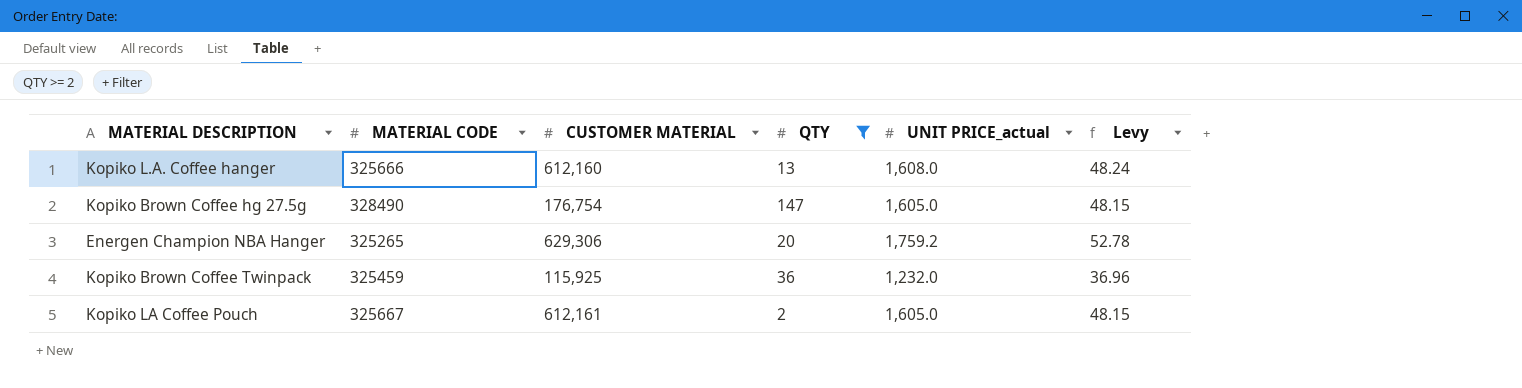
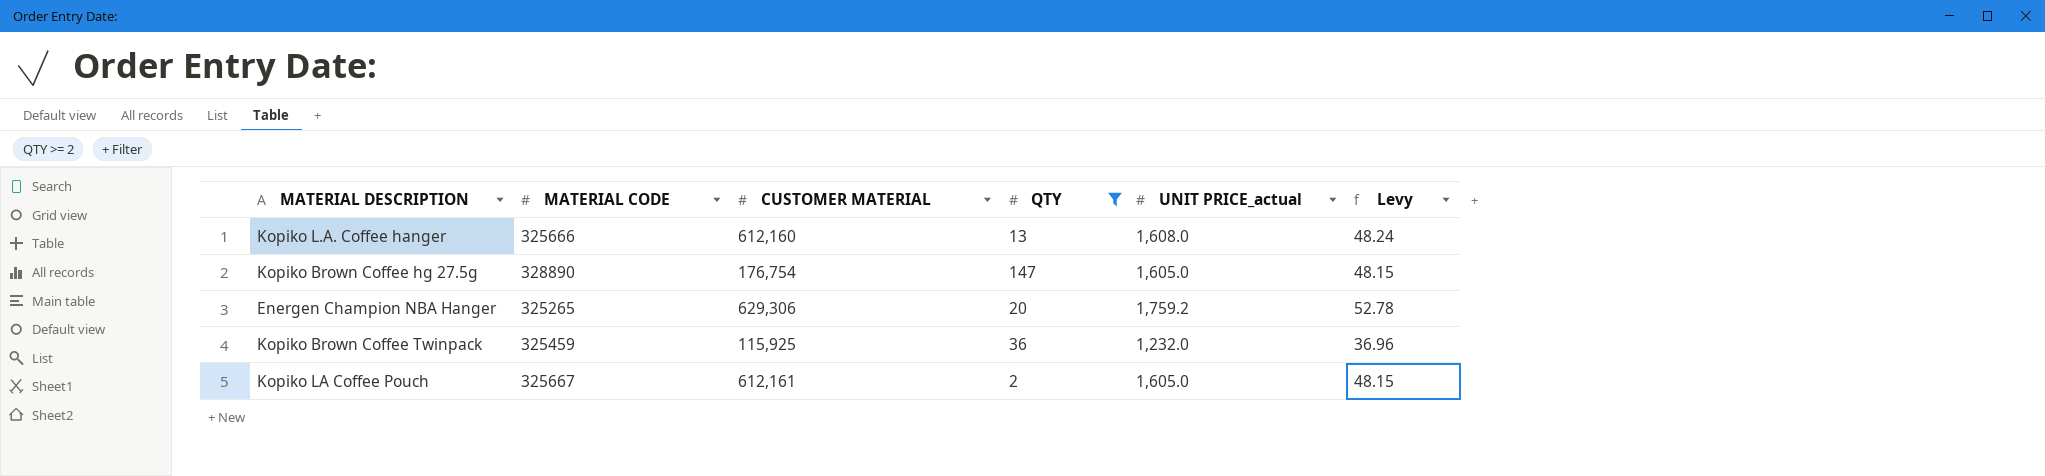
Kopiko Brown Coffee hg 27.5g | MATERIAL CODE: 328490 -> 328890

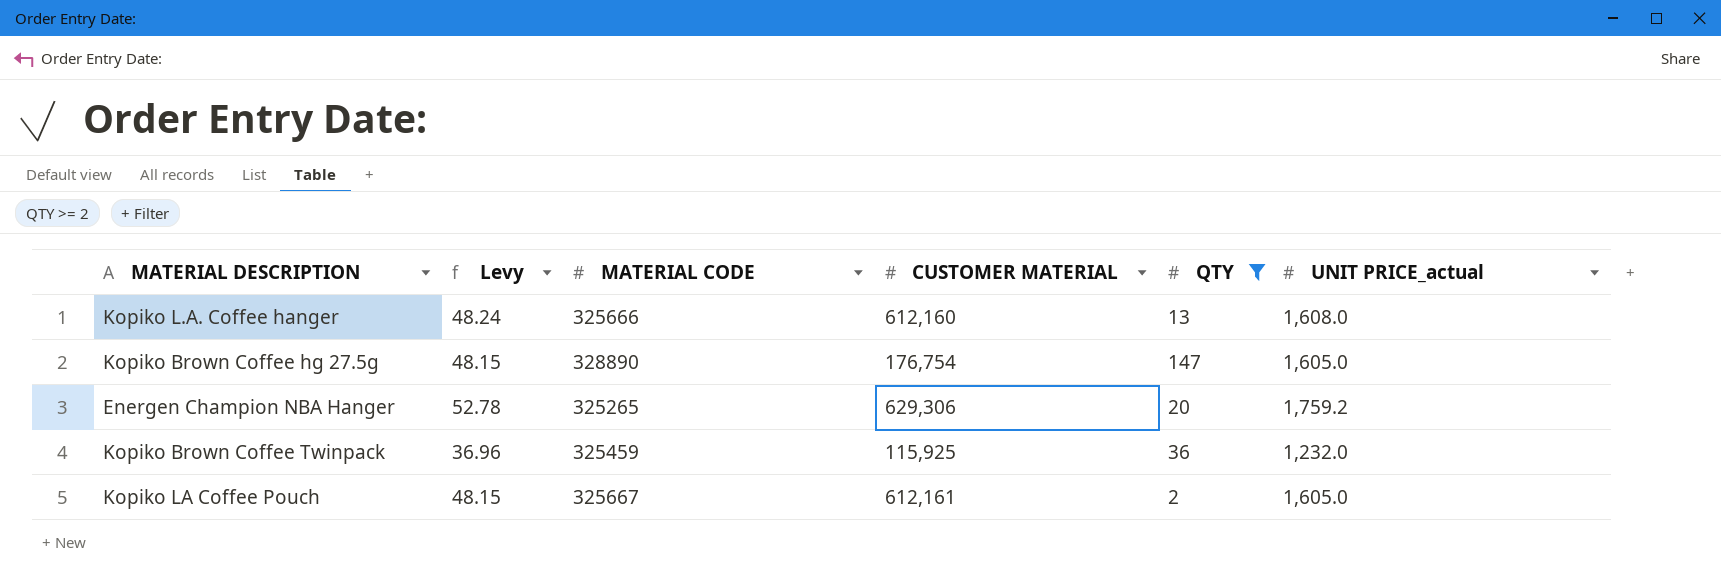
column Levy | position: 6 -> 2

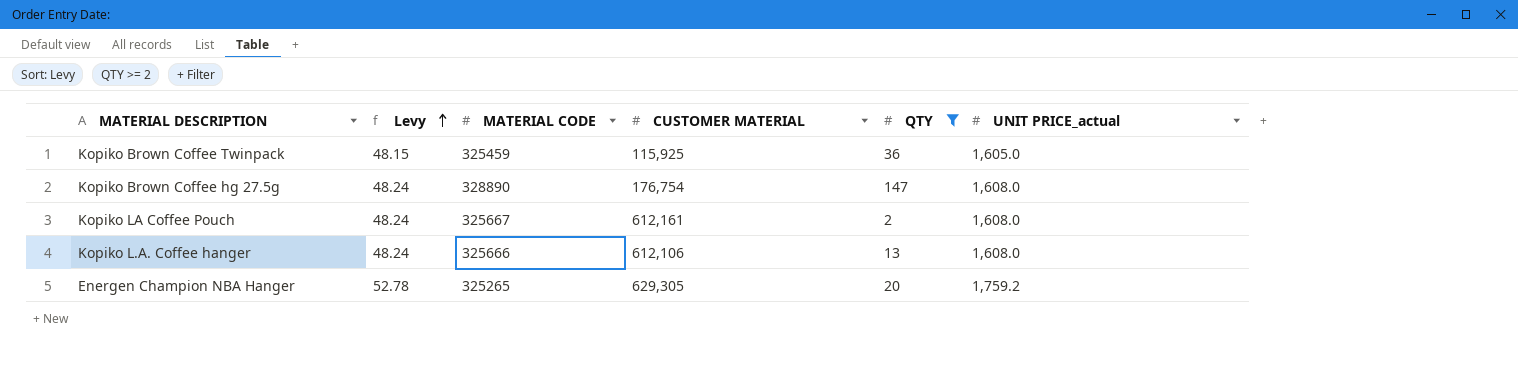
row order: none -> Levy ascending
Kopiko Brown Coffee Twinpack | Levy: 36.96 -> 48.15
Kopiko Brown Coffee Twinpack | UNIT PRICE_actual: 1,232.0 -> 1,605.0
Kopiko Brown Coffee hg 27.5g | Levy: 48.15 -> 48.24
Kopiko Brown Coffee hg 27.5g | UNIT PRICE_actual: 1,605.0 -> 1,608.0
Kopiko LA Coffee Pouch | Levy: 48.15 -> 48.24
Kopiko LA Coffee Pouch | UNIT PRICE_actual: 1,605.0 -> 1,608.0
Kopiko L.A. Coffee hanger | CUSTOMER MATERIAL: 612,160 -> 612,106
Energen Champion NBA Hanger | CUSTOMER MATERIAL: 629,306 -> 629,305

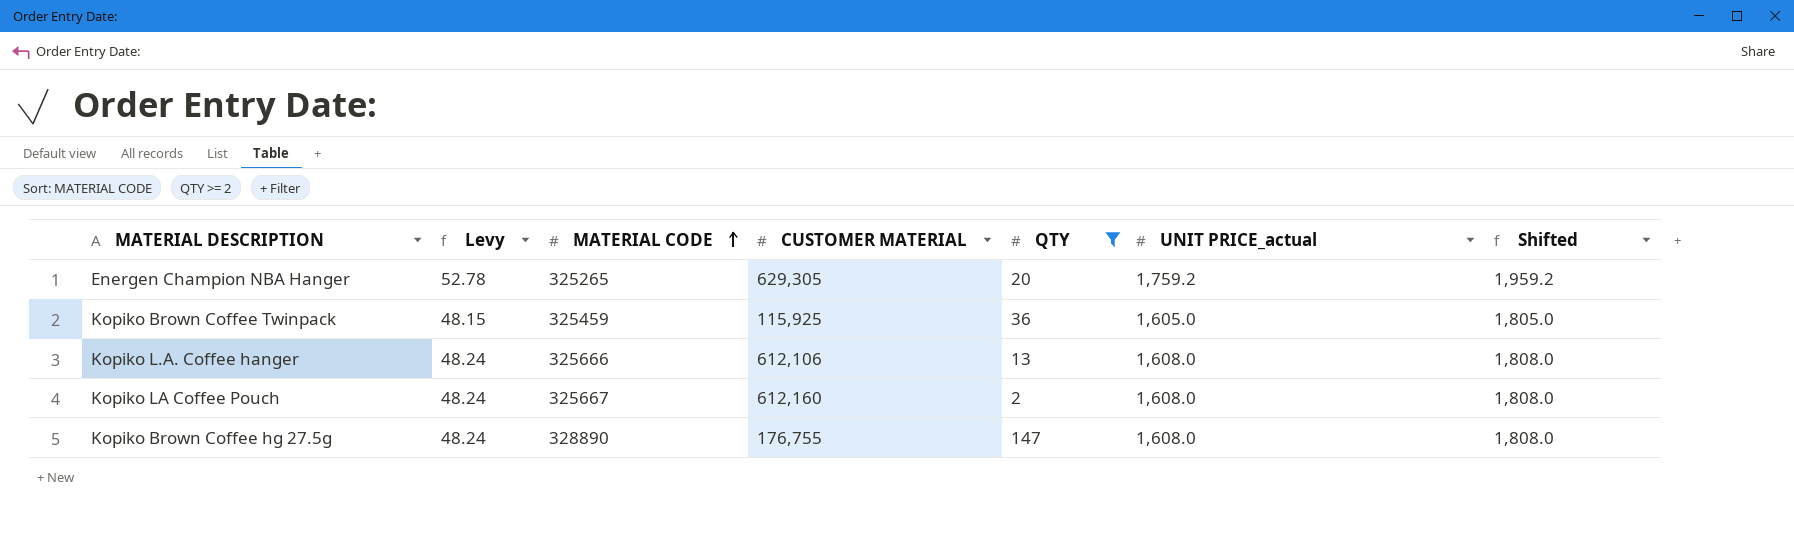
row order: Levy ascending -> MATERIAL CODE ascending
column Shifted | formula: none -> [UNIT PRICE_actual] + 200
Kopiko LA Coffee Pouch | CUSTOMER MATERIAL: 612,161 -> 612,160
Kopiko Brown Coffee hg 27.5g | CUSTOMER MATERIAL: 176,754 -> 176,755

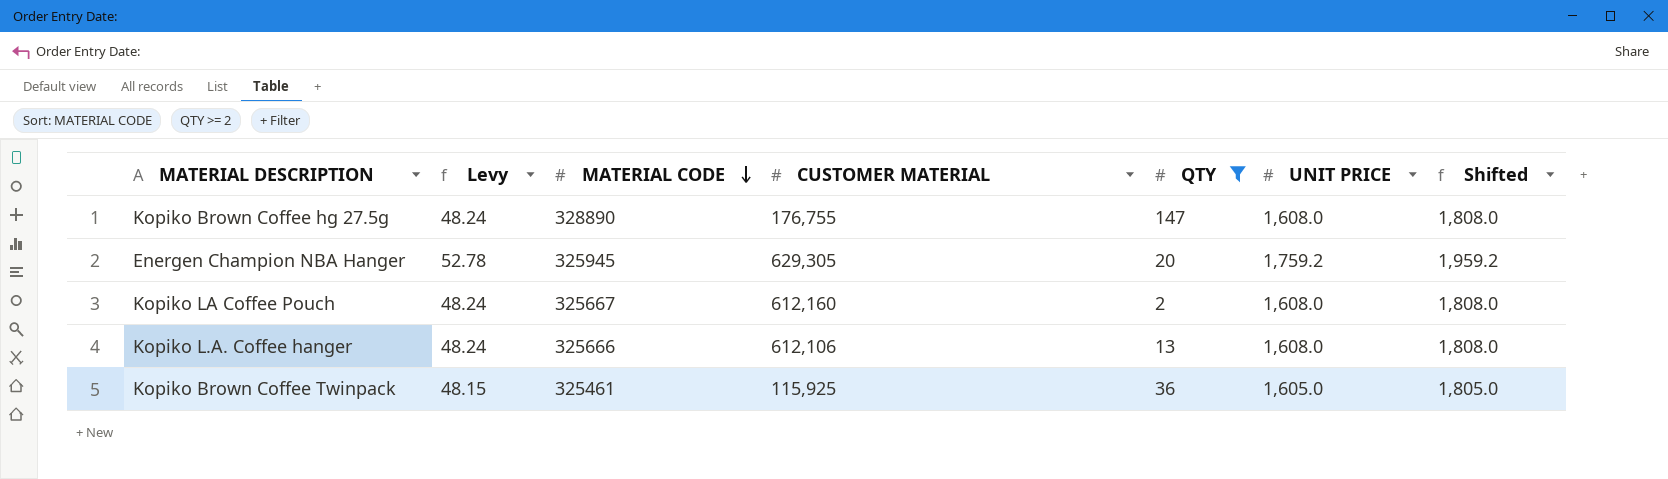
row order: MATERIAL CODE ascending -> MATERIAL CODE descending
column name: UNIT PRICE_actual -> UNIT PRICE
Energen Champion NBA Hanger | MATERIAL CODE: 325265 -> 325945
Kopiko Brown Coffee Twinpack | MATERIAL CODE: 325459 -> 325461

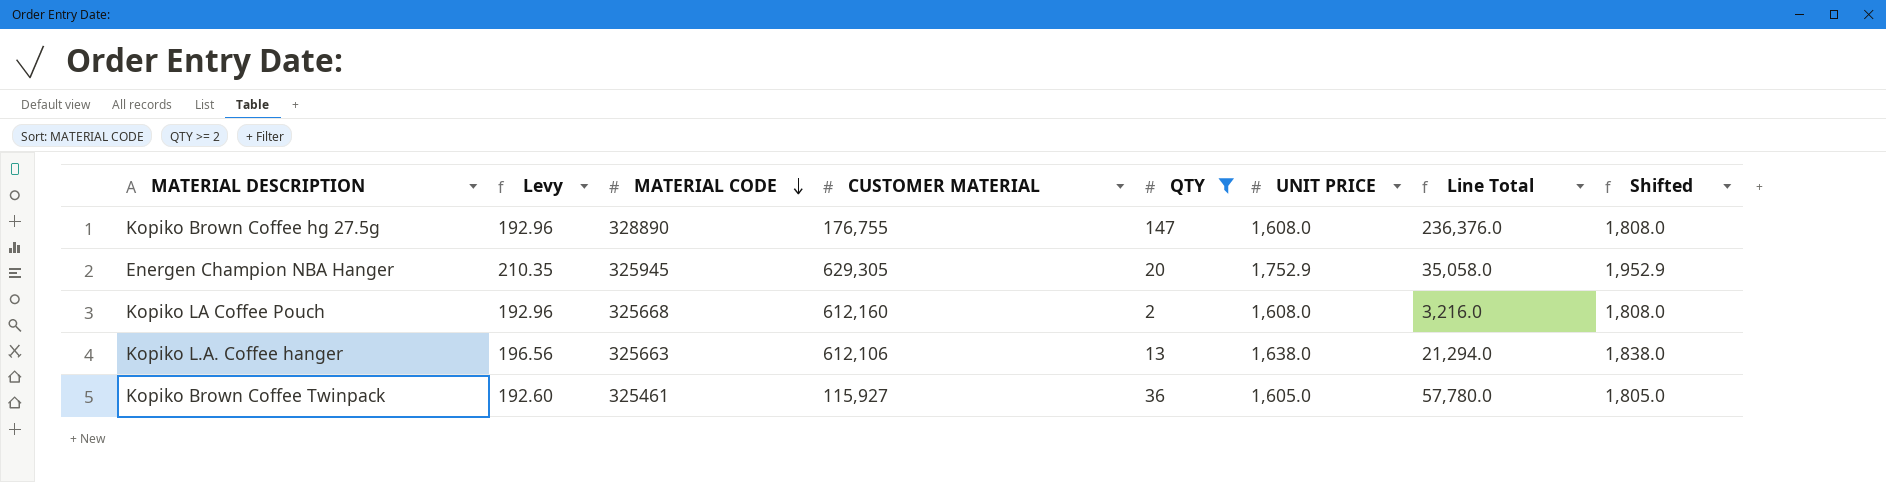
column Levy | formula: [UNIT PRICE] * 0.03 -> [UNIT PRICE] * 0.12
column Line Total | formula: none -> [QTY] * [UNIT PRICE]
Energen Champion NBA Hanger | UNIT PRICE: 1,759.2 -> 1,752.9
Energen Champion NBA Hanger | Shifted: 1,959.2 -> 1,952.9
Kopiko LA Coffee Pouch | MATERIAL CODE: 325667 -> 325668
Kopiko L.A. Coffee hanger | MATERIAL CODE: 325666 -> 325663
Kopiko L.A. Coffee hanger | UNIT PRICE: 1,608.0 -> 1,638.0
Kopiko L.A. Coffee hanger | Shifted: 1,808.0 -> 1,838.0
Kopiko Brown Coffee Twinpack | CUSTOMER MATERIAL: 115,925 -> 115,927

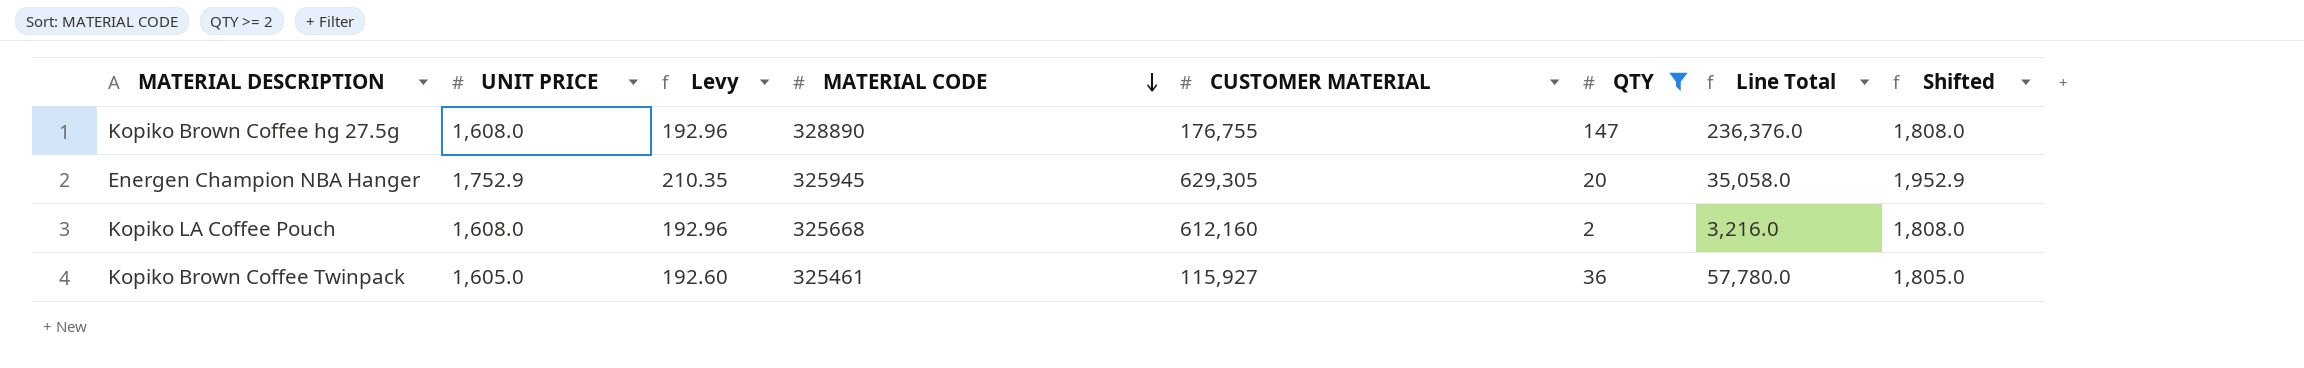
column UNIT PRICE | position: 6 -> 2
row Kopiko L.A. Coffee hanger: 196.56 | 325663 | 612,106 | 13 | 1,638.0 | 21,294.0 | 1,838.0 -> none

